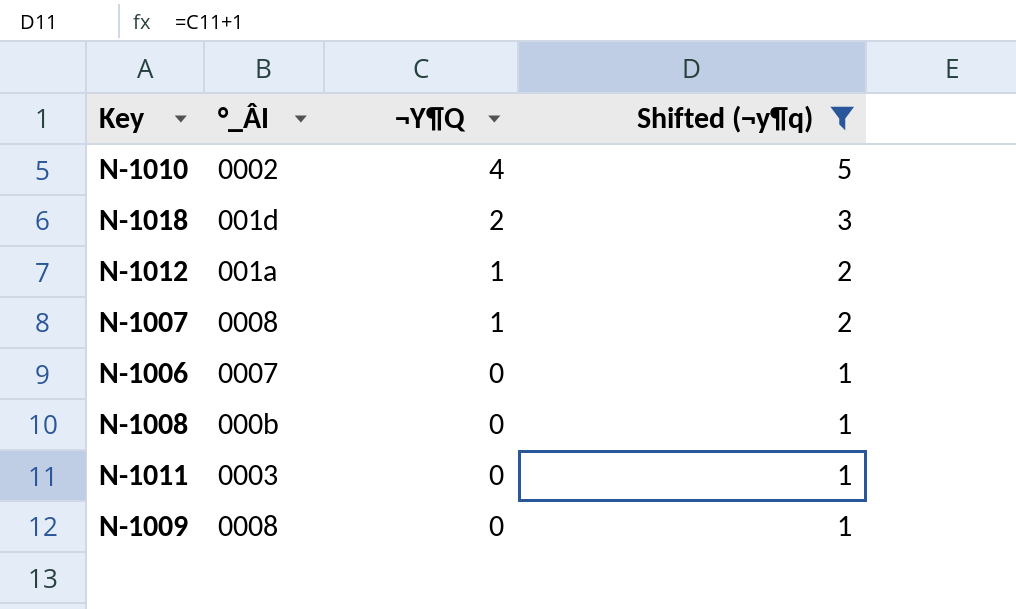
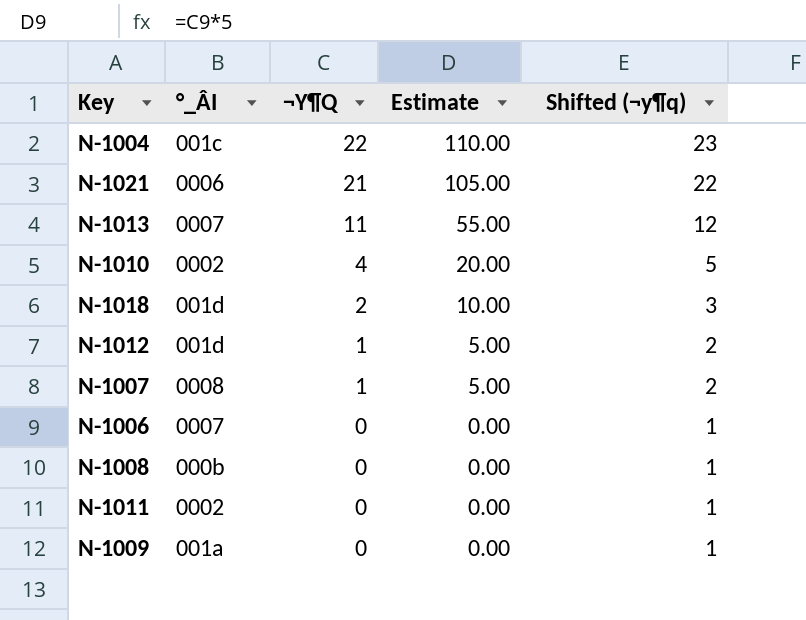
filter: Shifted (¬y¶q) <= 5 -> none
column Estimate | formula: none -> [¬Y¶Q] * 5
N-1012 | °_ÂI: 001a -> 001d
N-1011 | °_ÂI: 0003 -> 0002
N-1009 | °_ÂI: 0008 -> 001a

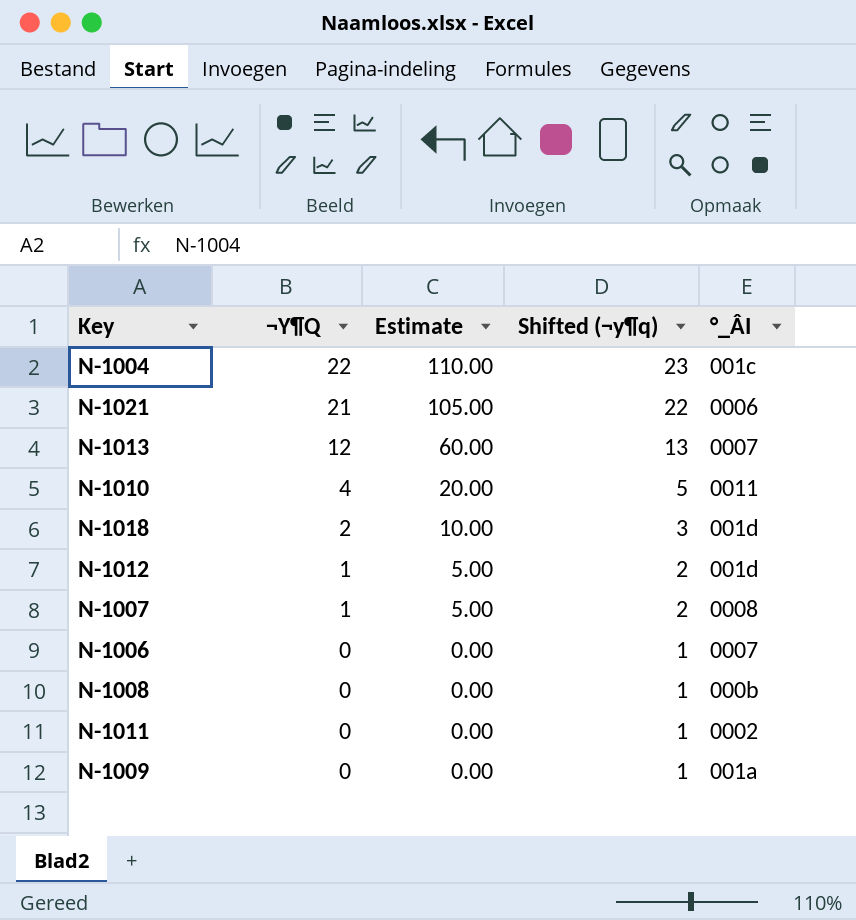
column °_ÂI | position: 2 -> 5
N-1013 | ¬Y¶Q: 11 -> 12
N-1013 | Estimate: 55.00 -> 60.00
N-1013 | Shifted (¬y¶q): 12 -> 13
N-1010 | °_ÂI: 0002 -> 0011

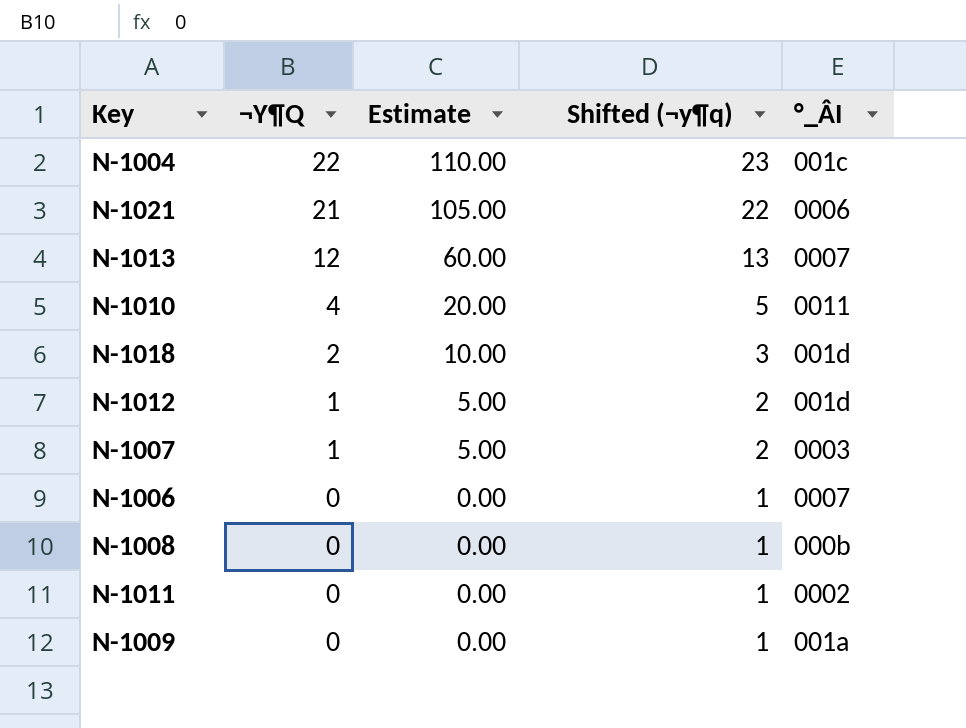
N-1007 | °_ÂI: 0008 -> 0003

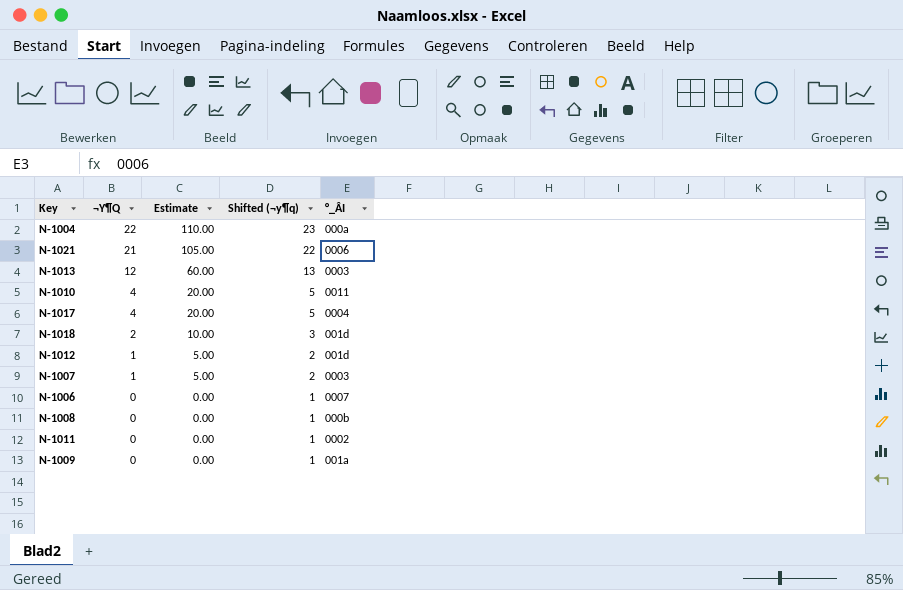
N-1004 | °_ÂI: 001c -> 000a
N-1013 | °_ÂI: 0007 -> 0003
row N-1017: none -> 4 | 20.00 | 5 | 0004

